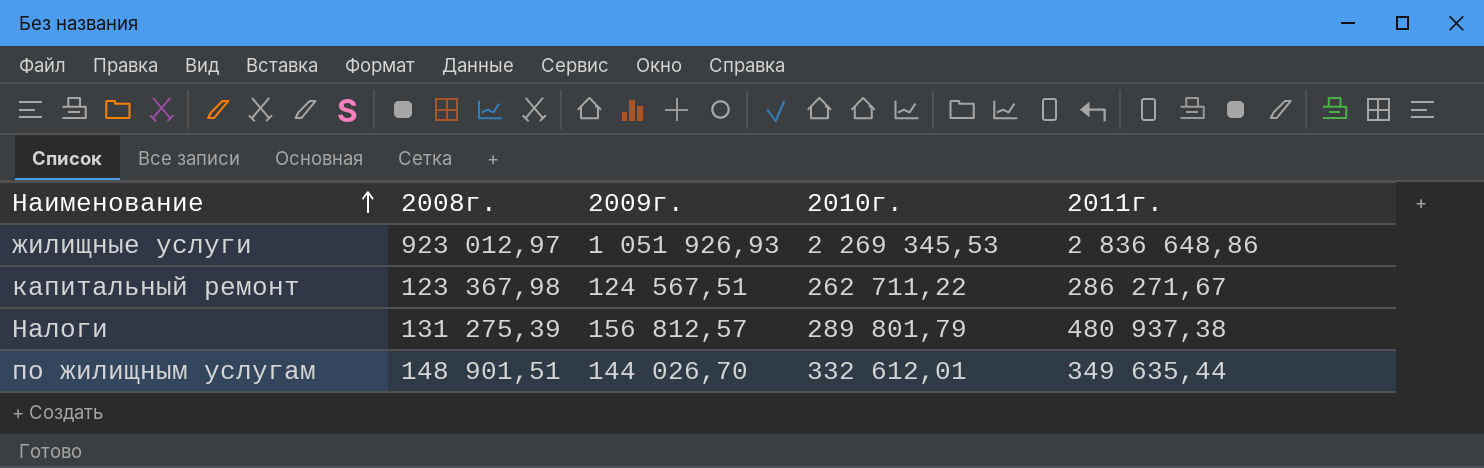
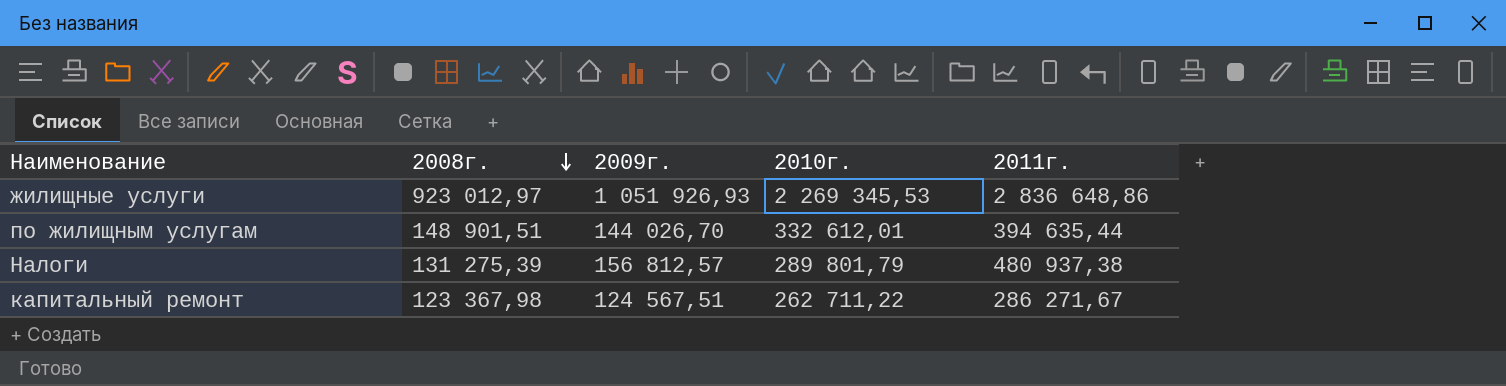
row order: Наименование ascending -> 2008г. descending
по жилищным услугам | 2011г.: 349 635,44 -> 394 635,44

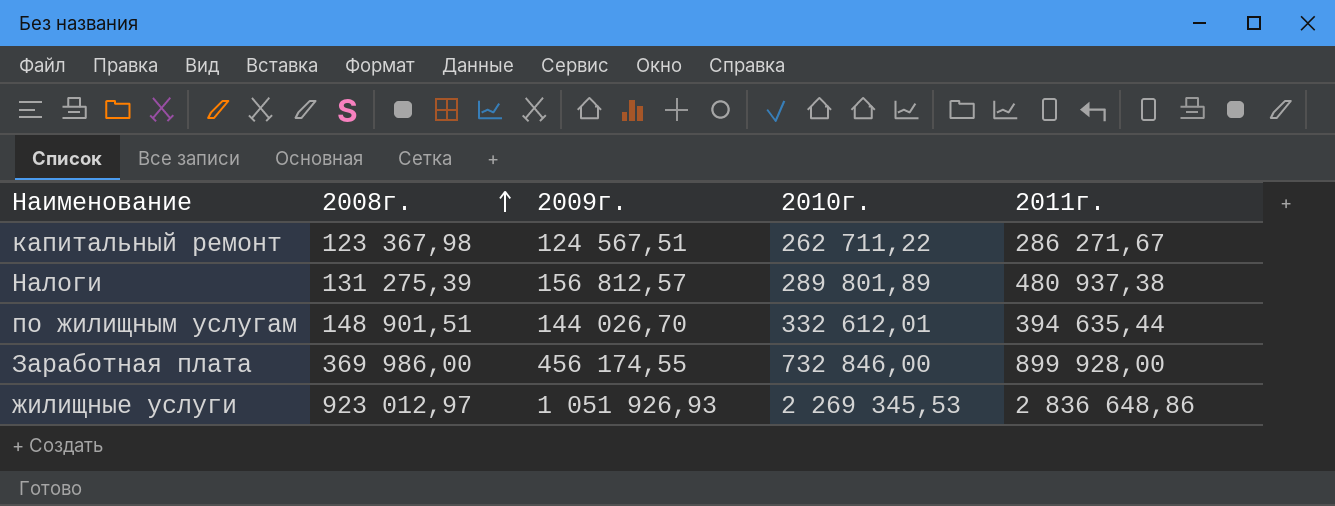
row order: 2008г. descending -> 2008г. ascending
Налоги | 2010г.: 289 801,79 -> 289 801,89
row Заработная плата: none -> 369 986,00 | 456 174,55 | 732 846,00 | 899 928,00

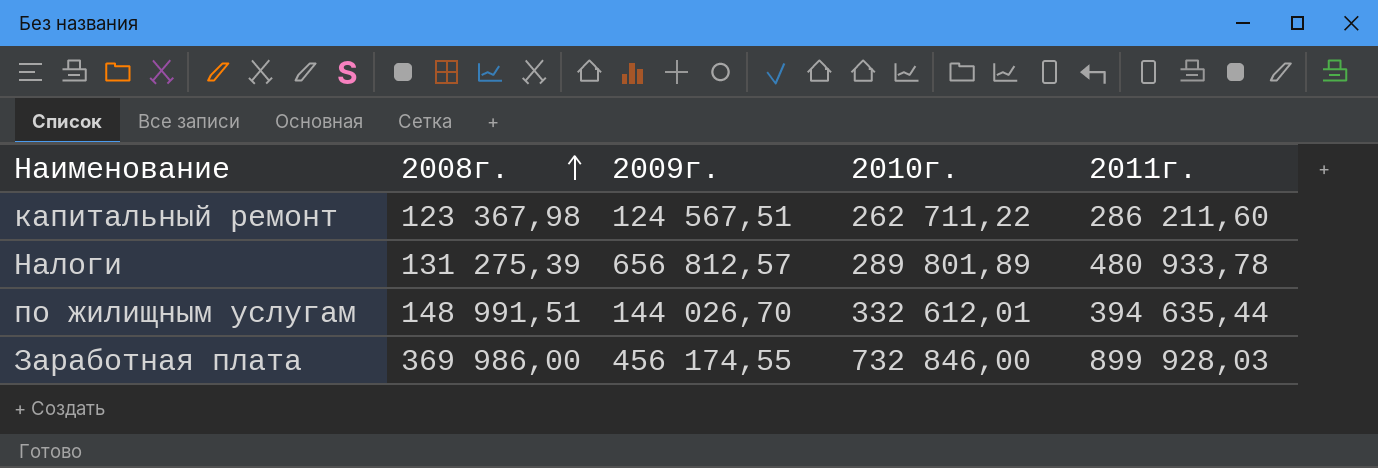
row жилищные услуги: 923 012,97 | 1 051 926,93 | 2 269 345,53 | 2 836 648,86 -> none
капитальный ремонт | 2011г.: 286 271,67 -> 286 211,60
Налоги | 2009г.: 156 812,57 -> 656 812,57
Налоги | 2011г.: 480 937,38 -> 480 933,78
по жилищным услугам | 2008г.: 148 901,51 -> 148 991,51
Заработная плата | 2011г.: 899 928,00 -> 899 928,03

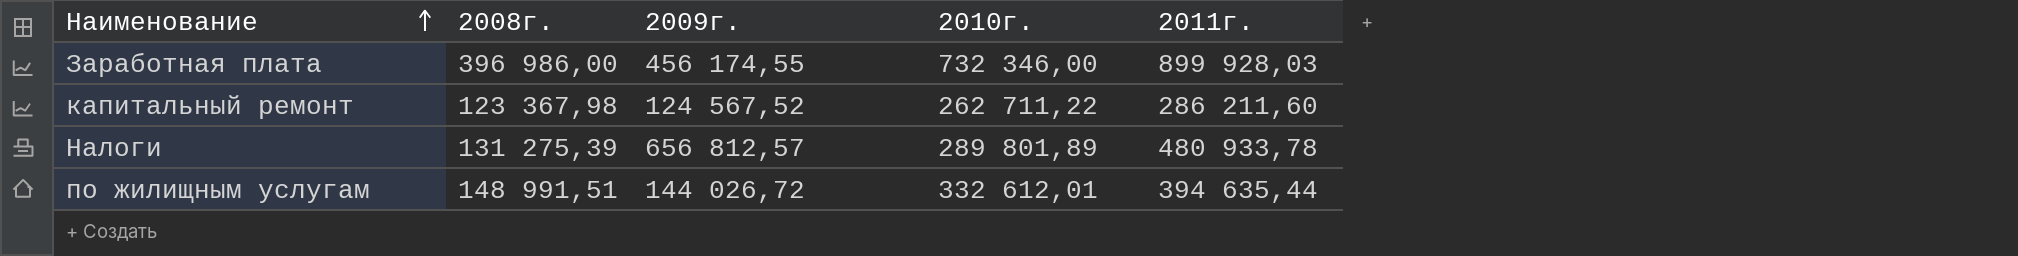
row order: 2008г. ascending -> Наименование ascending
Заработная плата | 2008г.: 369 986,00 -> 396 986,00
Заработная плата | 2010г.: 732 846,00 -> 732 346,00
капитальный ремонт | 2009г.: 124 567,51 -> 124 567,52
по жилищным услугам | 2009г.: 144 026,70 -> 144 026,72

